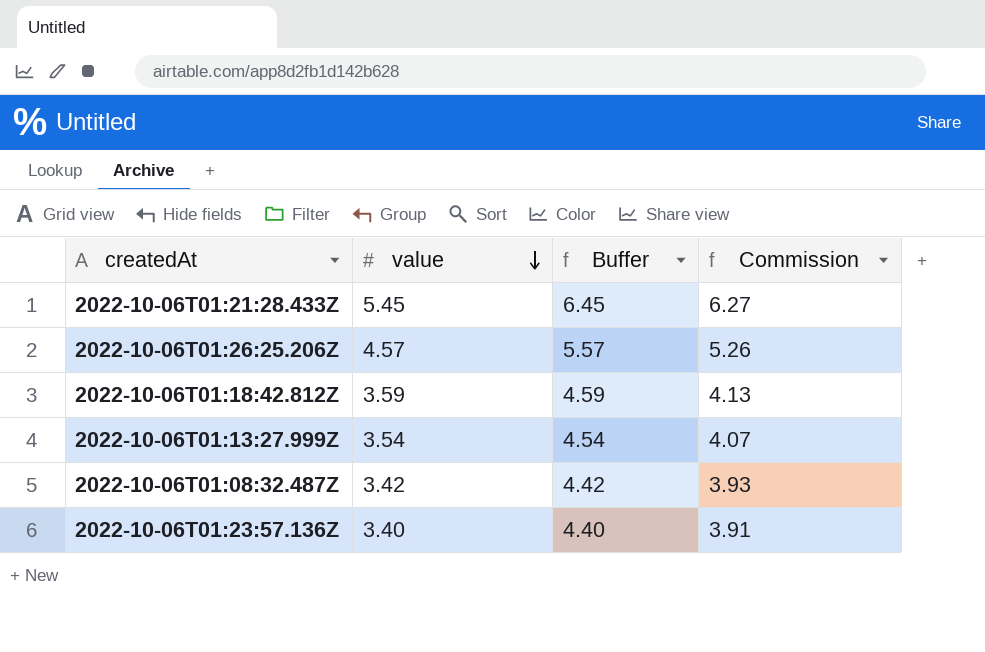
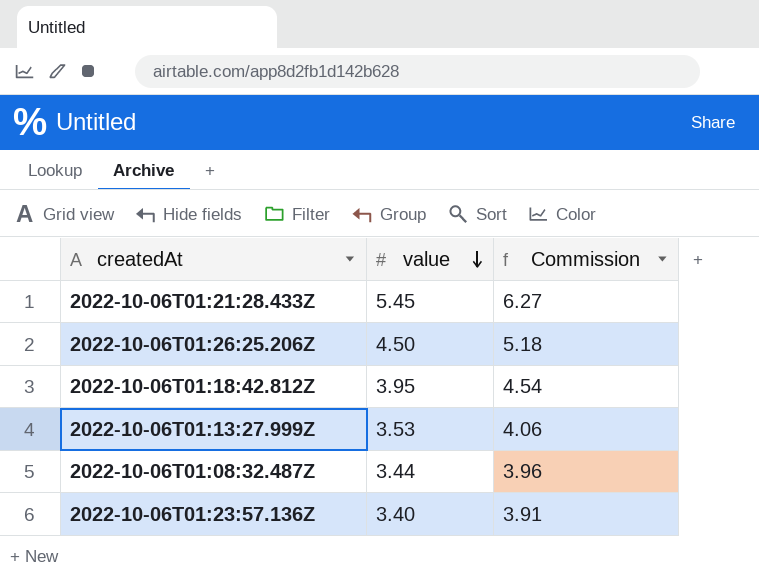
column Buffer | formula: [value] + 1 -> none
2022-10-06T01:26:25.206Z | value: 4.57 -> 4.50
2022-10-06T01:26:25.206Z | Commission: 5.26 -> 5.18
2022-10-06T01:18:42.812Z | value: 3.59 -> 3.95
2022-10-06T01:18:42.812Z | Commission: 4.13 -> 4.54
2022-10-06T01:13:27.999Z | value: 3.54 -> 3.53
2022-10-06T01:13:27.999Z | Commission: 4.07 -> 4.06
2022-10-06T01:08:32.487Z | value: 3.42 -> 3.44
2022-10-06T01:08:32.487Z | Commission: 3.93 -> 3.96

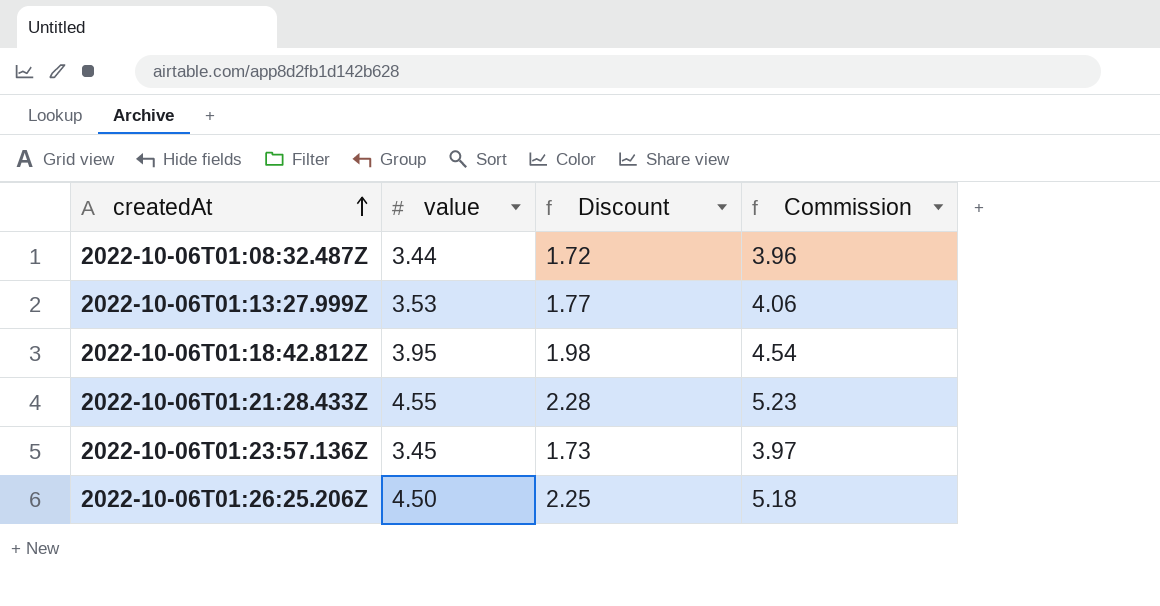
row order: value descending -> createdAt ascending
column Discount | formula: none -> [value] * 0.5
2022-10-06T01:21:28.433Z | value: 5.45 -> 4.55
2022-10-06T01:21:28.433Z | Commission: 6.27 -> 5.23
2022-10-06T01:23:57.136Z | value: 3.40 -> 3.45
2022-10-06T01:23:57.136Z | Commission: 3.91 -> 3.97

